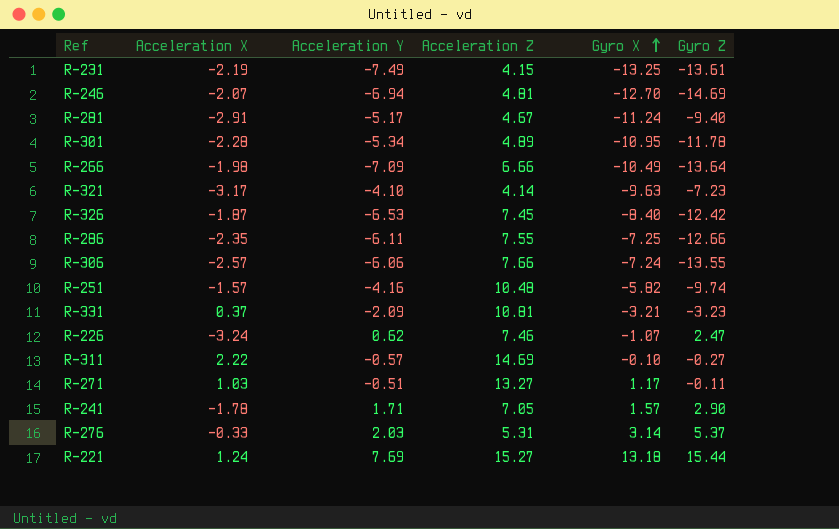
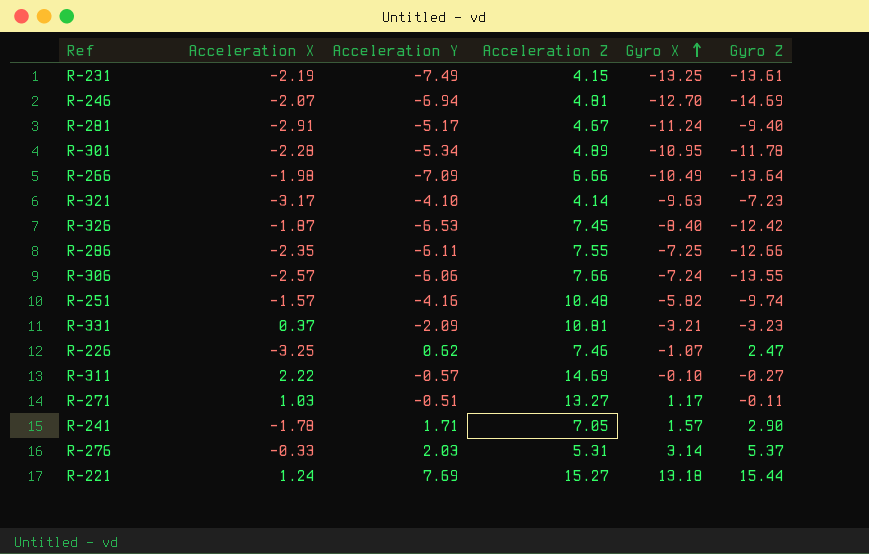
R-226 | Acceleration X: -3.24 -> -3.25

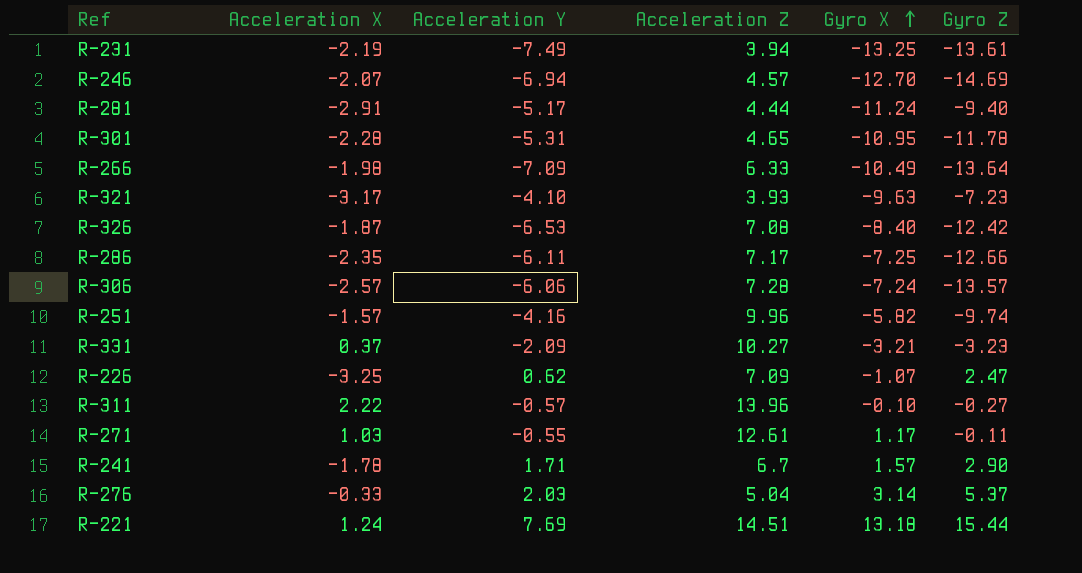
R-231 | Acceleration Z: 4.15 -> 3.94
R-246 | Acceleration Z: 4.81 -> 4.57
R-281 | Acceleration Z: 4.67 -> 4.44
R-301 | Acceleration Y: -5.34 -> -5.31
R-301 | Acceleration Z: 4.89 -> 4.65
R-266 | Acceleration Z: 6.66 -> 6.33
R-321 | Acceleration Z: 4.14 -> 3.93
R-326 | Acceleration Z: 7.45 -> 7.08
R-286 | Acceleration Z: 7.55 -> 7.17
R-306 | Acceleration Z: 7.66 -> 7.28
R-306 | Gyro Z: -13.55 -> -13.57
R-251 | Acceleration Z: 10.48 -> 9.96
R-331 | Acceleration Z: 10.81 -> 10.27
R-226 | Acceleration Z: 7.46 -> 7.09
R-311 | Acceleration Z: 14.69 -> 13.96
R-271 | Acceleration Y: -0.51 -> -0.55
R-271 | Acceleration Z: 13.27 -> 12.61
R-241 | Acceleration Z: 7.05 -> 6.7
R-276 | Acceleration Z: 5.31 -> 5.04
R-221 | Acceleration Z: 15.27 -> 14.51

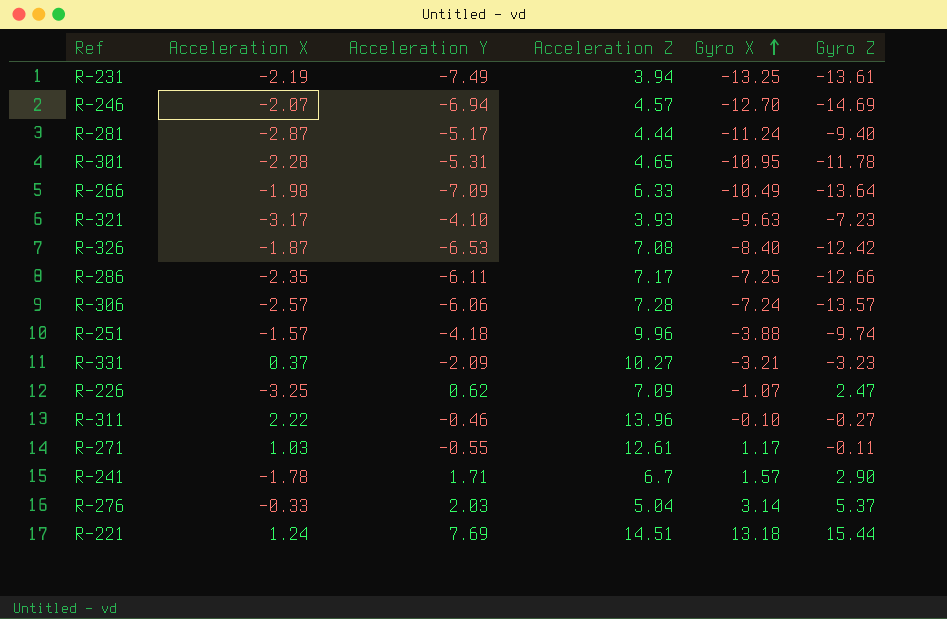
R-281 | Acceleration X: -2.91 -> -2.87
R-251 | Acceleration Y: -4.16 -> -4.18
R-251 | Gyro X: -5.82 -> -3.88
R-311 | Acceleration Y: -0.57 -> -0.46

